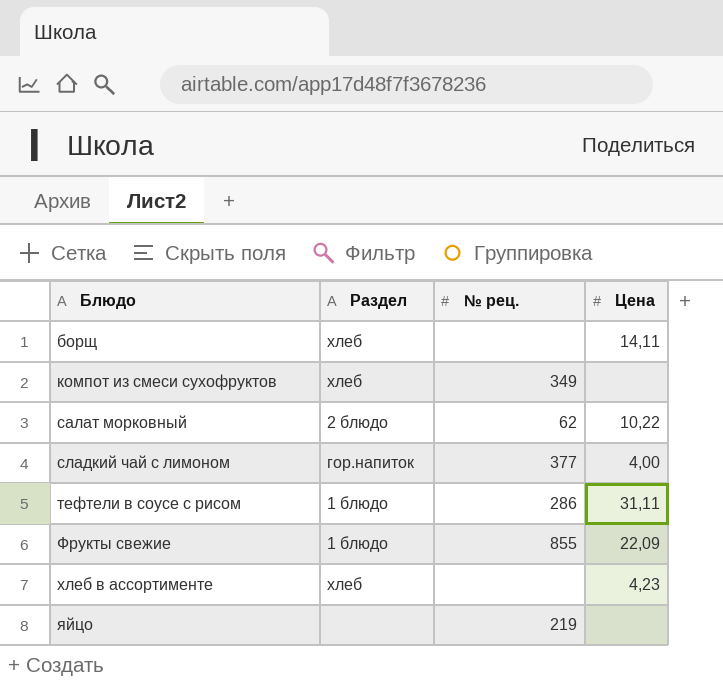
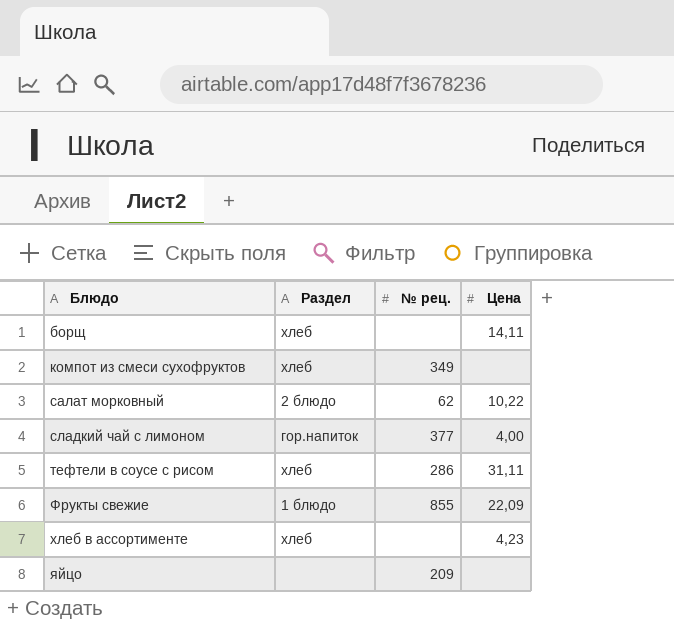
тефтели в соусе с рисом | Раздел: 1 блюдо -> хлеб
яйцо | № рец.: 219 -> 209

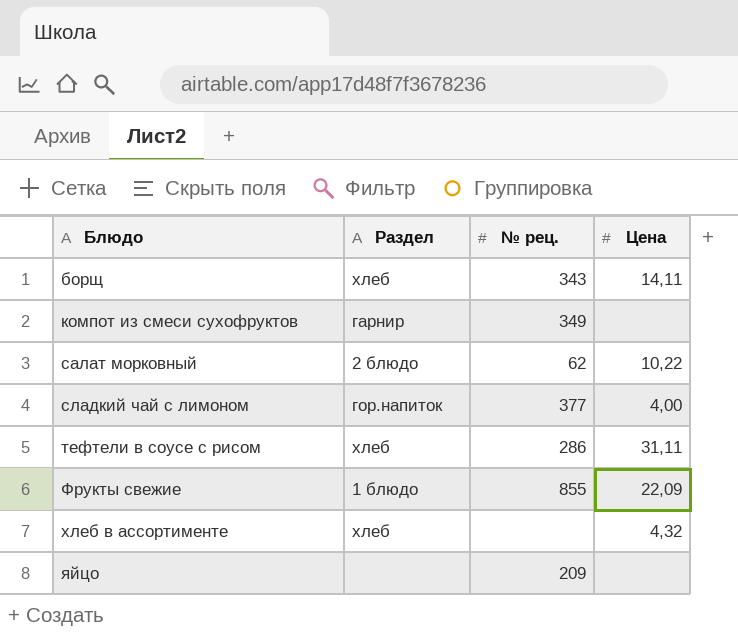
борщ | № рец.: none -> 343
компот из смеси сухофруктов | Раздел: хлеб -> гарнир
хлеб в ассортименте | Цена: 4,23 -> 4,32

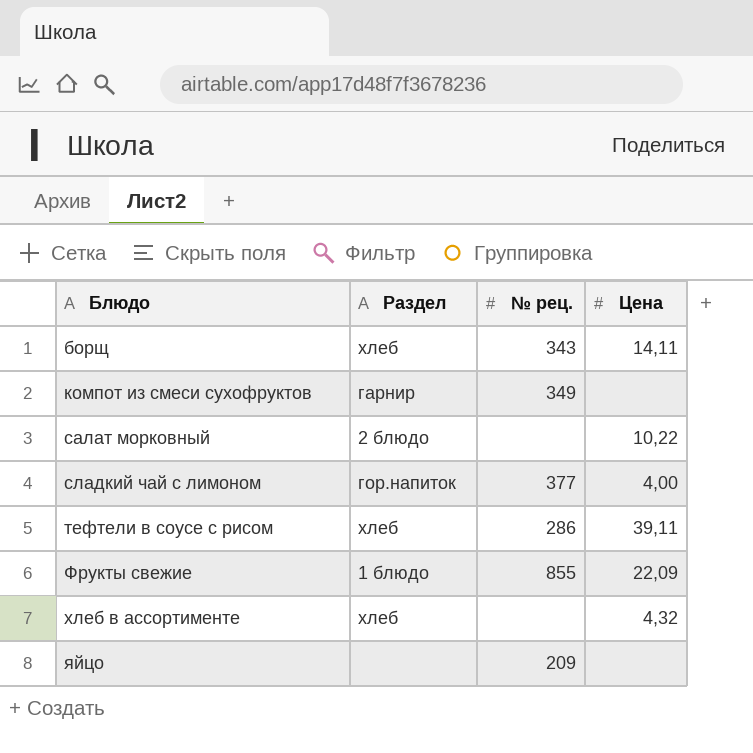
салат морковный | № рец.: 62 -> none
тефтели в соусе с рисом | Цена: 31,11 -> 39,11

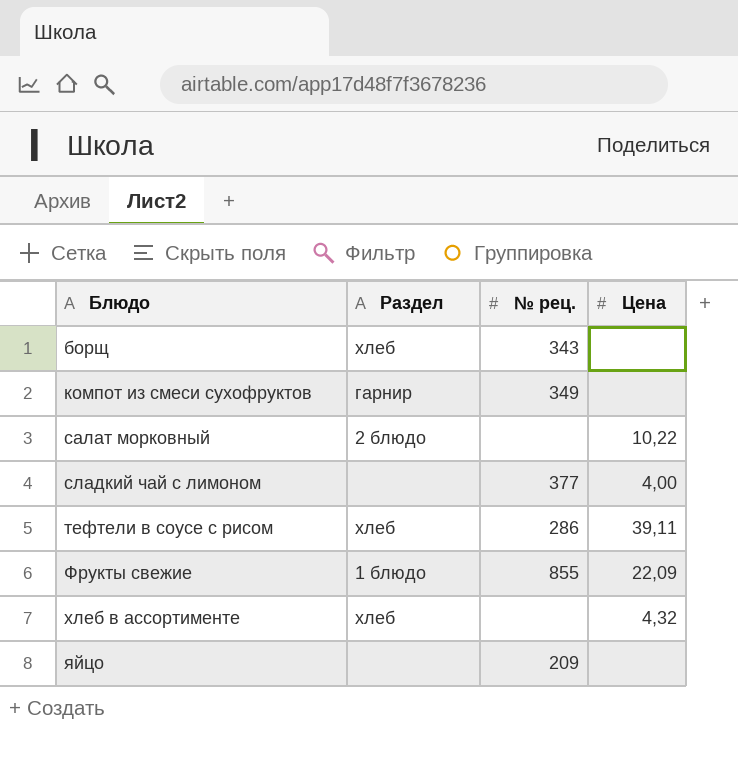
борщ | Цена: 14,11 -> none
сладкий чай с лимоном | Раздел: гор.напиток -> none

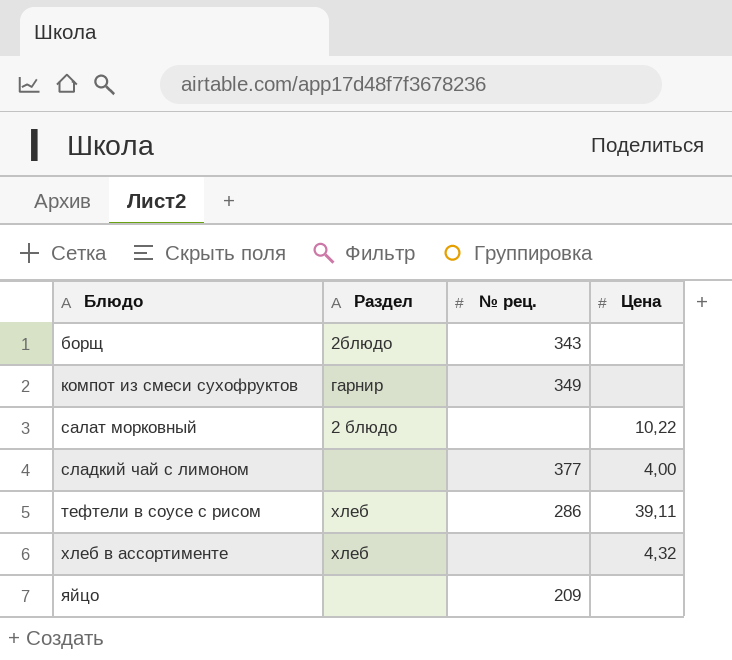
row Фрукты свежие: 1 блюдо | 855 | 22,09 -> none
борщ | Раздел: хлеб -> 2блюдо

